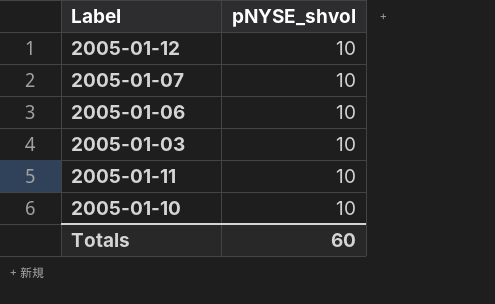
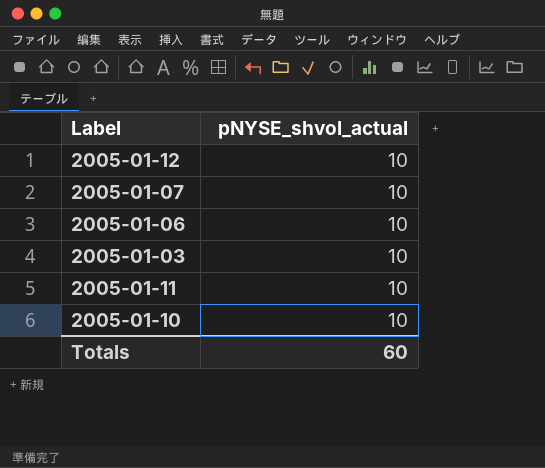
column name: pNYSE_shvol -> pNYSE_shvol_actual

